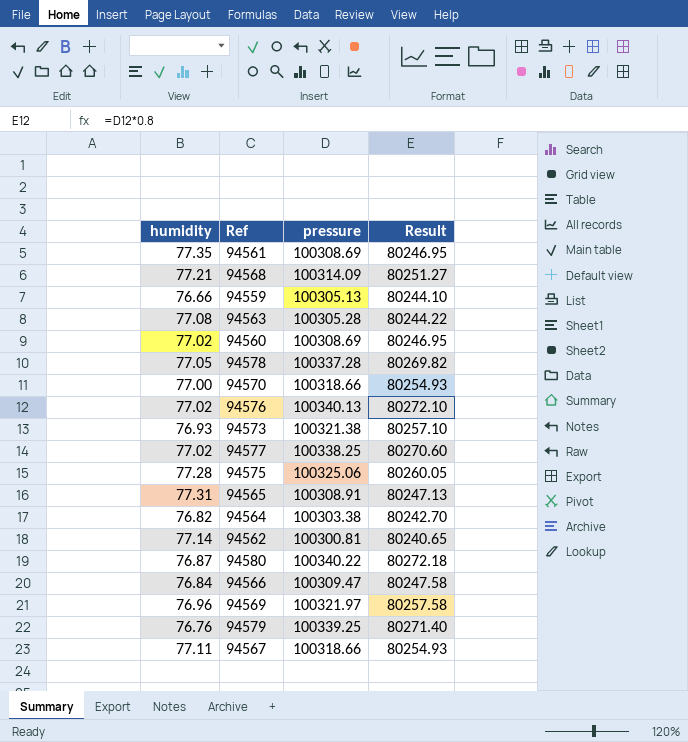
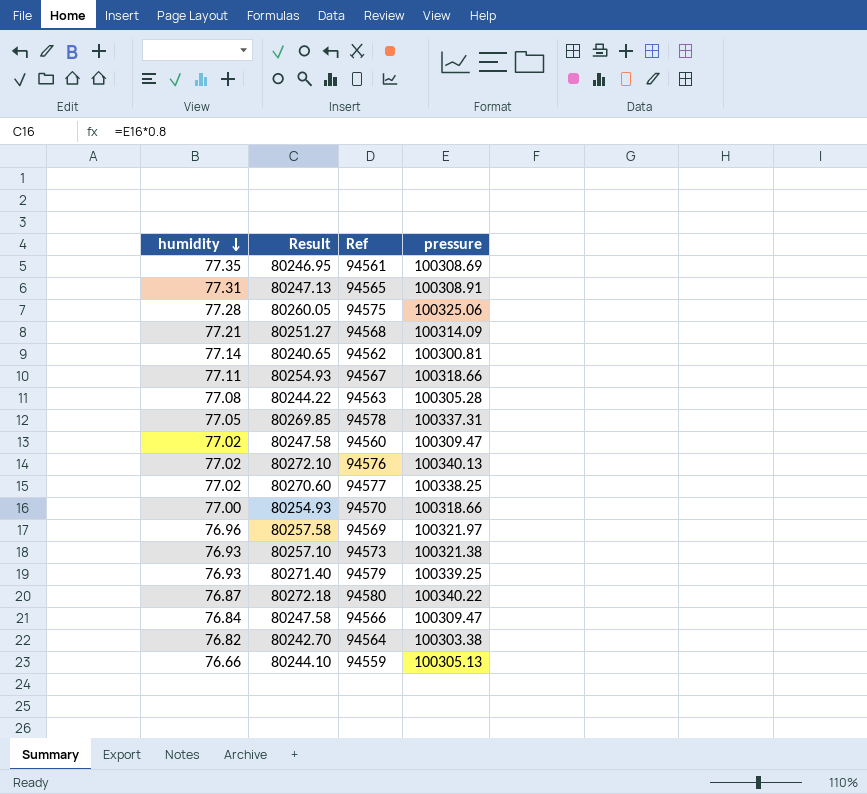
row order: none -> humidity descending
column Result | position: 4 -> 2
94578 | Result: 80269.82 -> 80269.85
94578 | pressure: 100337.28 -> 100337.31
94560 | Result: 80246.95 -> 80247.58
94560 | pressure: 100308.69 -> 100309.47
94579 | humidity: 76.76 -> 76.93

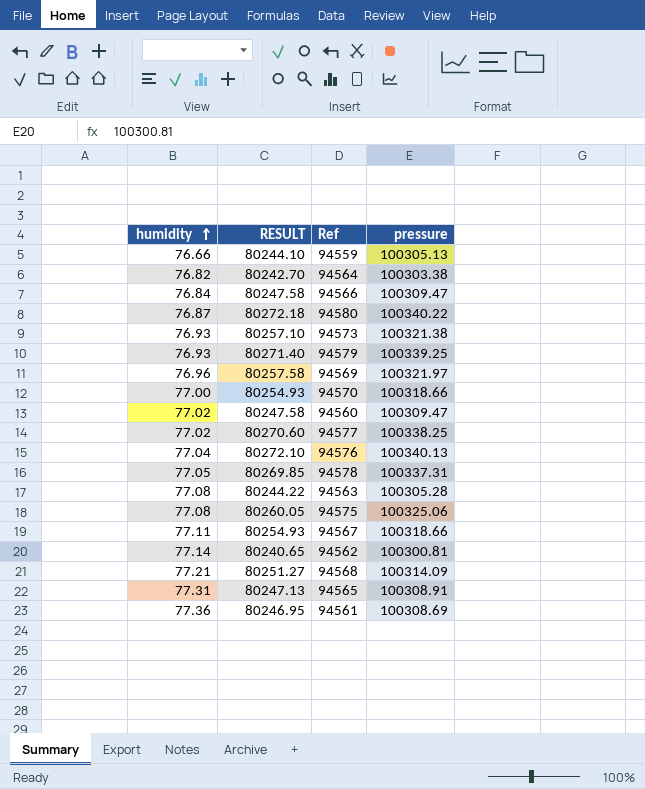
row order: humidity descending -> humidity ascending
column name: Result -> RESULT
94576 | humidity: 77.02 -> 77.04
94575 | humidity: 77.28 -> 77.08
94561 | humidity: 77.35 -> 77.36

